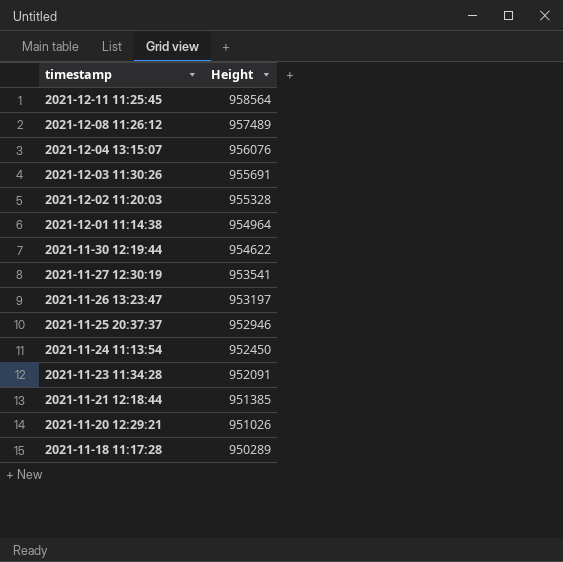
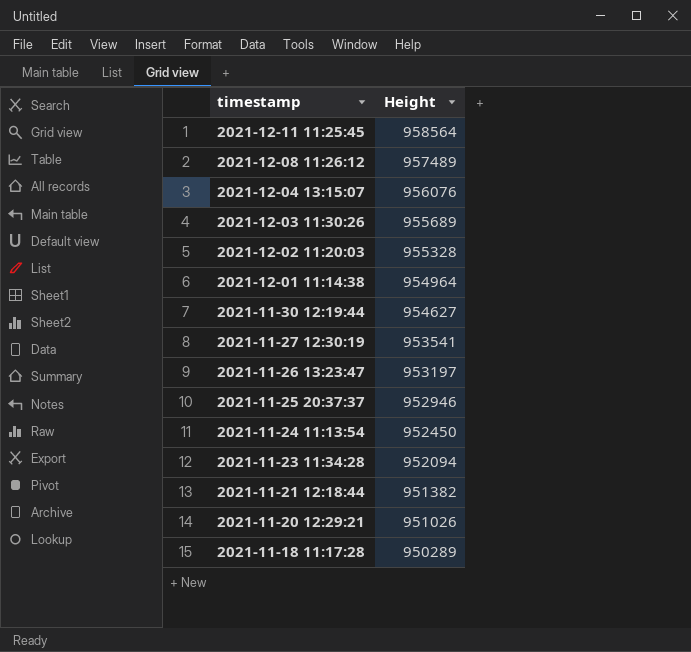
2021-12-03 11:30:26 | Height: 955691 -> 955689
2021-11-30 12:19:44 | Height: 954622 -> 954627
2021-11-23 11:34:28 | Height: 952091 -> 952094
2021-11-21 12:18:44 | Height: 951385 -> 951382

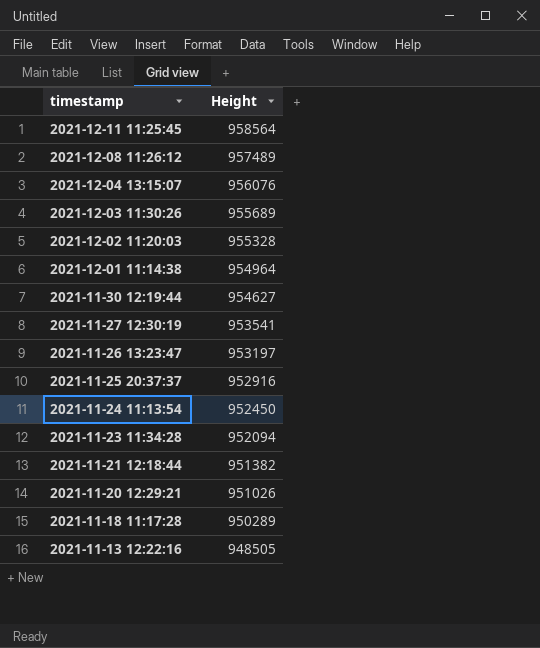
2021-11-25 20:37:37 | Height: 952946 -> 952916
row 2021-11-13 12:22:16: none -> 948505

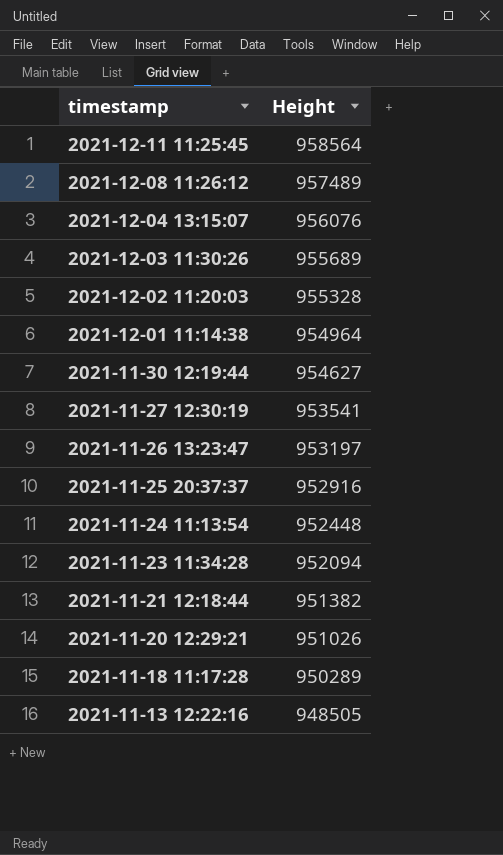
2021-11-24 11:13:54 | Height: 952450 -> 952448

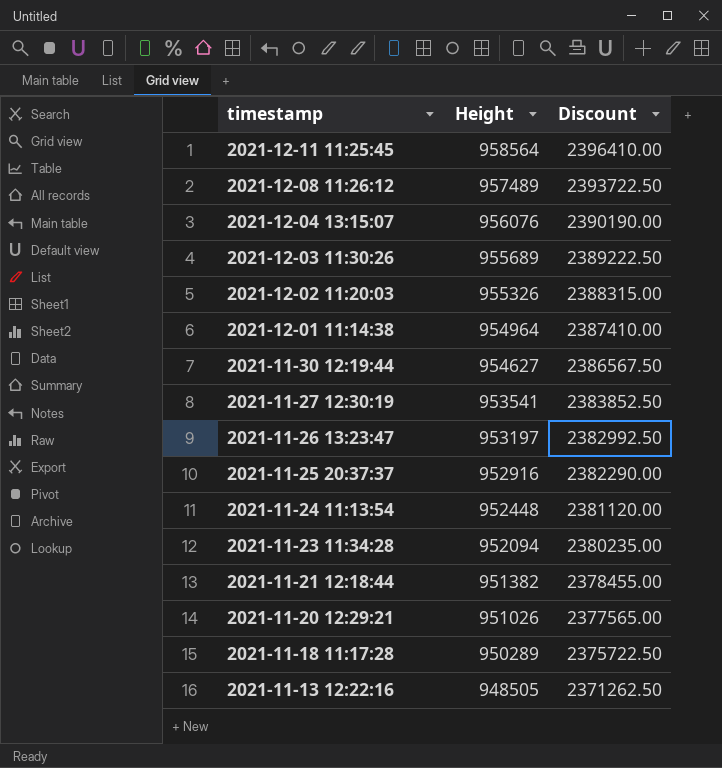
column Discount | formula: none -> [Height] * 2.5
2021-12-02 11:20:03 | Height: 955328 -> 955326

